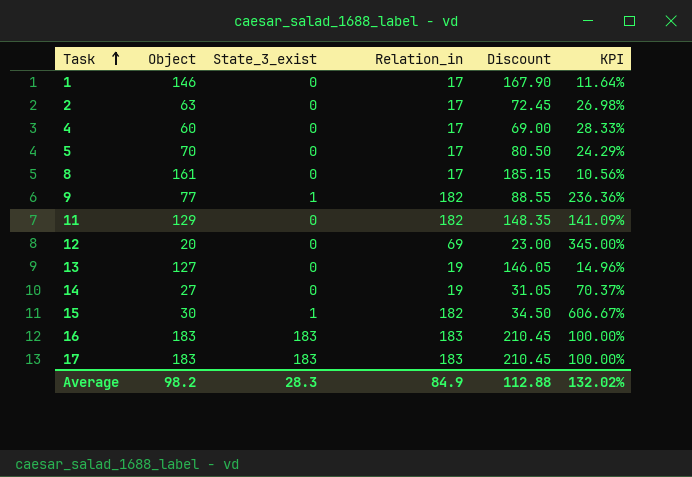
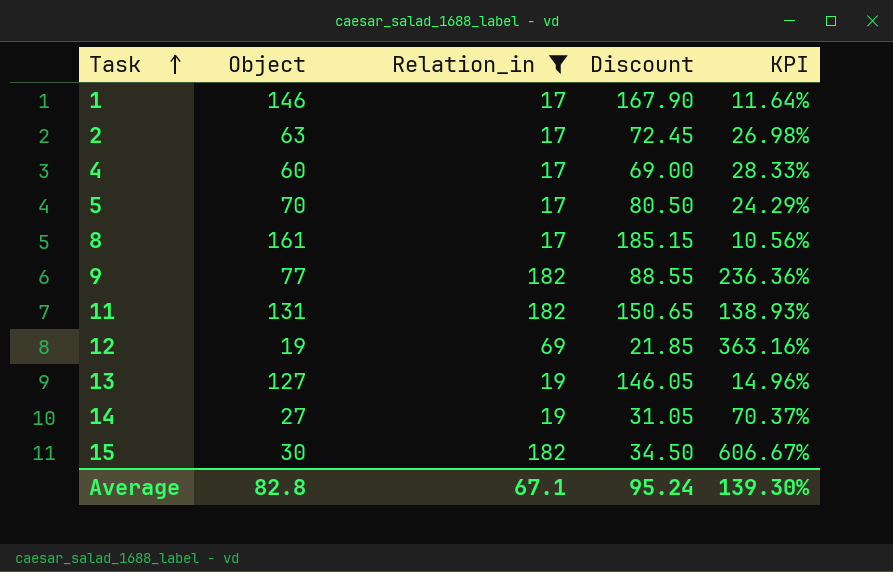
filter: none -> Relation_in != 183
column State_3_exist | position: 3 -> none
11 | Object: 129 -> 131
11 | Discount: 148.35 -> 150.65
11 | KPI: 141.09% -> 138.93%
12 | Object: 20 -> 19
12 | Discount: 23.00 -> 21.85
12 | KPI: 345.00% -> 363.16%
Average | Object: 98.2 -> 82.8
Average | Relation_in: 84.9 -> 67.1
Average | Discount: 112.88 -> 95.24
Average | KPI: 132.02% -> 139.30%

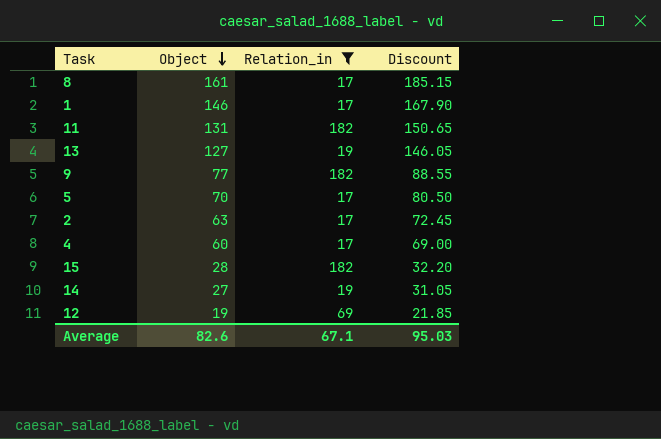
row order: Task ascending -> Object descending
column KPI | formula: [Relation_in] / [Object] -> none
15 | Object: 30 -> 28
15 | Discount: 34.50 -> 32.20
Average | Object: 82.8 -> 82.6
Average | Discount: 95.24 -> 95.03

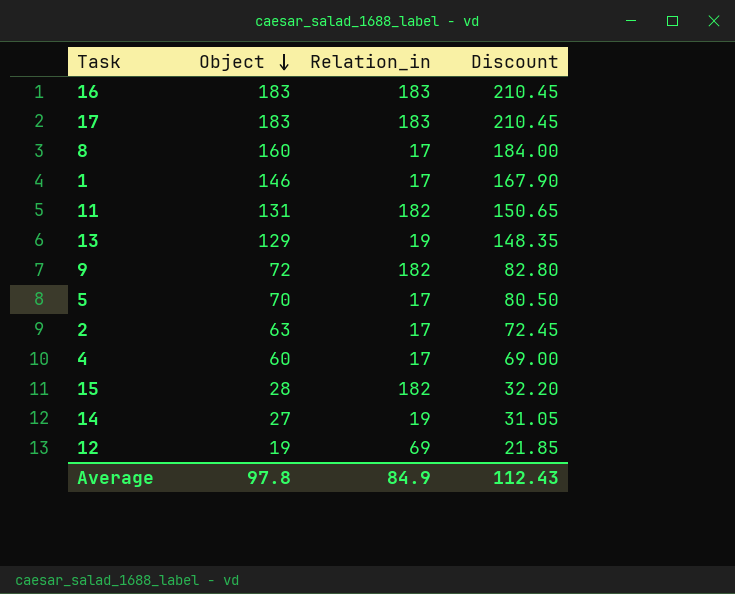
filter: Relation_in != 183 -> none
8 | Object: 161 -> 160
8 | Discount: 185.15 -> 184.00
13 | Object: 127 -> 129
13 | Discount: 146.05 -> 148.35
9 | Object: 77 -> 72
9 | Discount: 88.55 -> 82.80
Average | Object: 82.6 -> 97.8
Average | Relation_in: 67.1 -> 84.9
Average | Discount: 95.03 -> 112.43

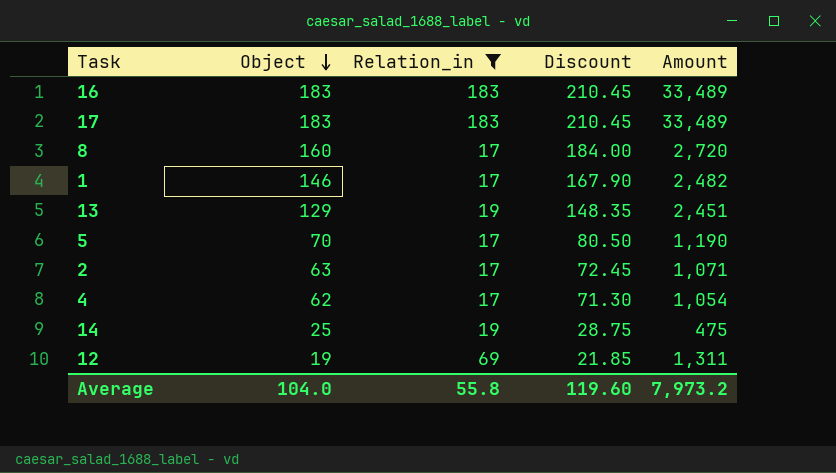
filter: none -> Relation_in != 182
column Amount | formula: none -> [Object] * [Relation_in]
4 | Object: 60 -> 62
4 | Discount: 69.00 -> 71.30
14 | Object: 27 -> 25
14 | Discount: 31.05 -> 28.75
Average | Object: 97.8 -> 104.0
Average | Relation_in: 84.9 -> 55.8
Average | Discount: 112.43 -> 119.60

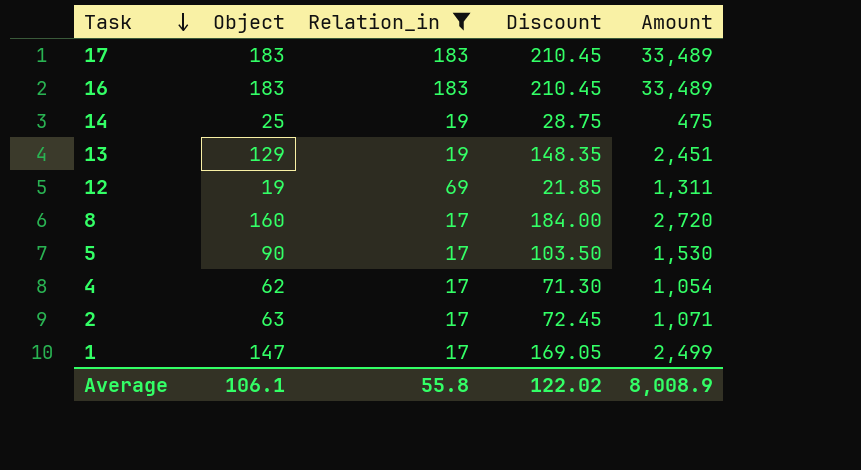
row order: Object descending -> Task descending
5 | Object: 70 -> 90
5 | Discount: 80.50 -> 103.50
5 | Amount: 1,190 -> 1,530
1 | Object: 146 -> 147
1 | Discount: 167.90 -> 169.05
1 | Amount: 2,482 -> 2,499
Average | Object: 104.0 -> 106.1
Average | Discount: 119.60 -> 122.02
Average | Amount: 7,973.2 -> 8,008.9

